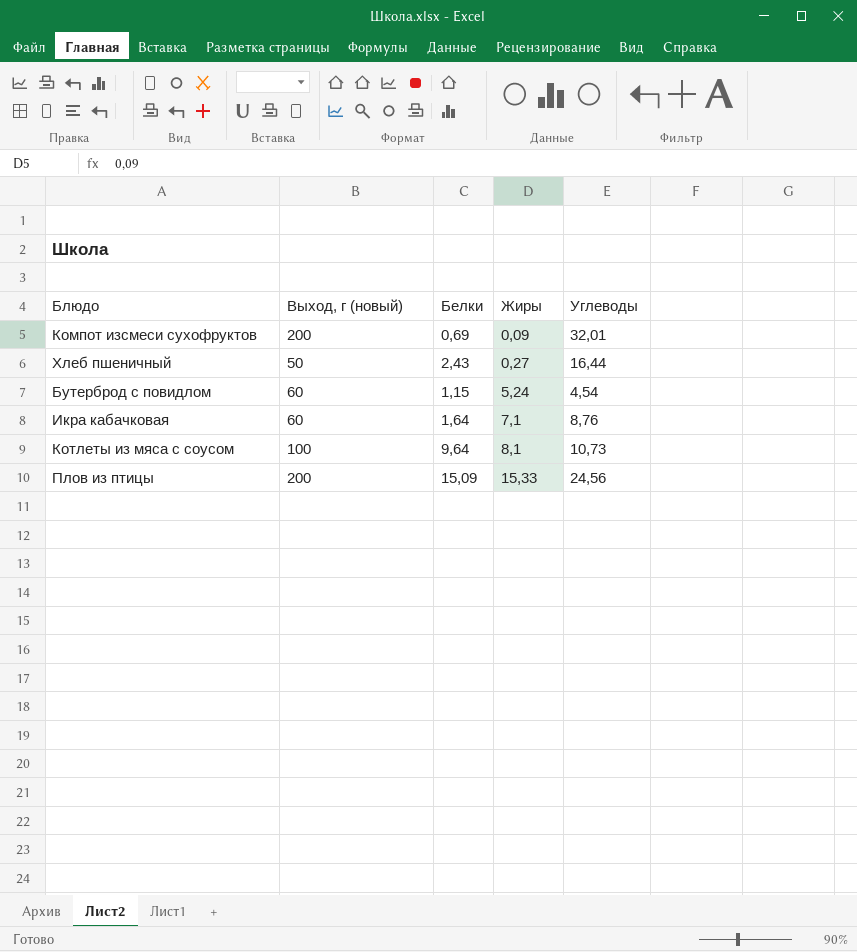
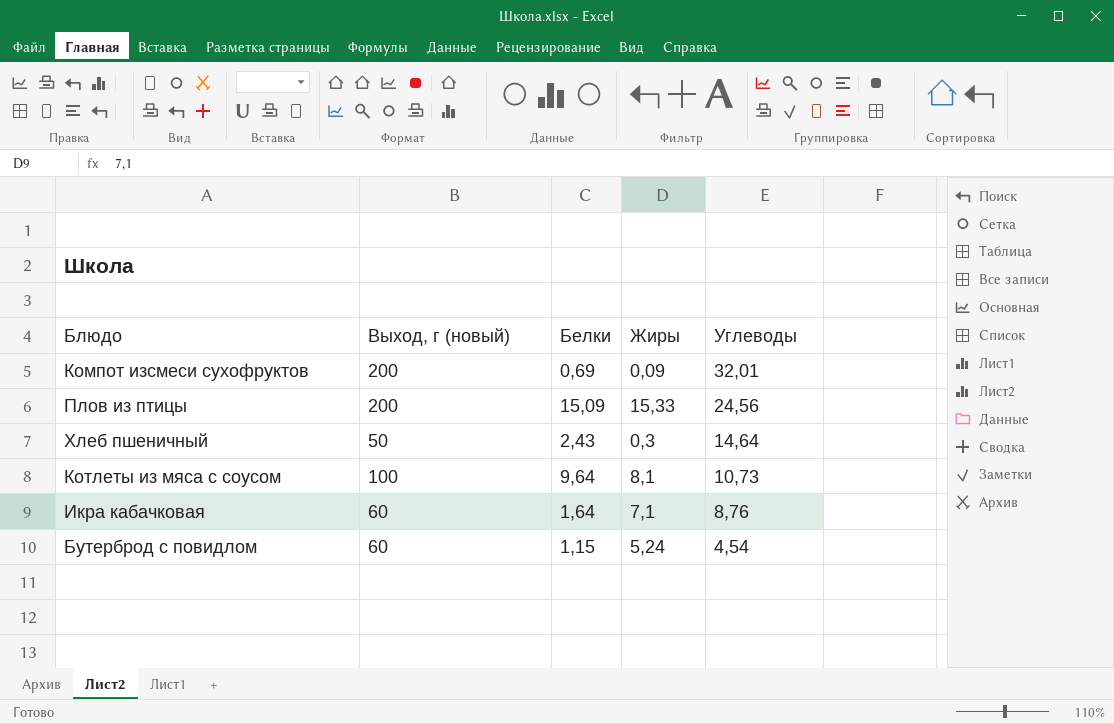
row order: Жиры ascending -> Углеводы descending
Хлеб пшеничный | Жиры: 0,27 -> 0,3
Хлеб пшеничный | Углеводы: 16,44 -> 14,64

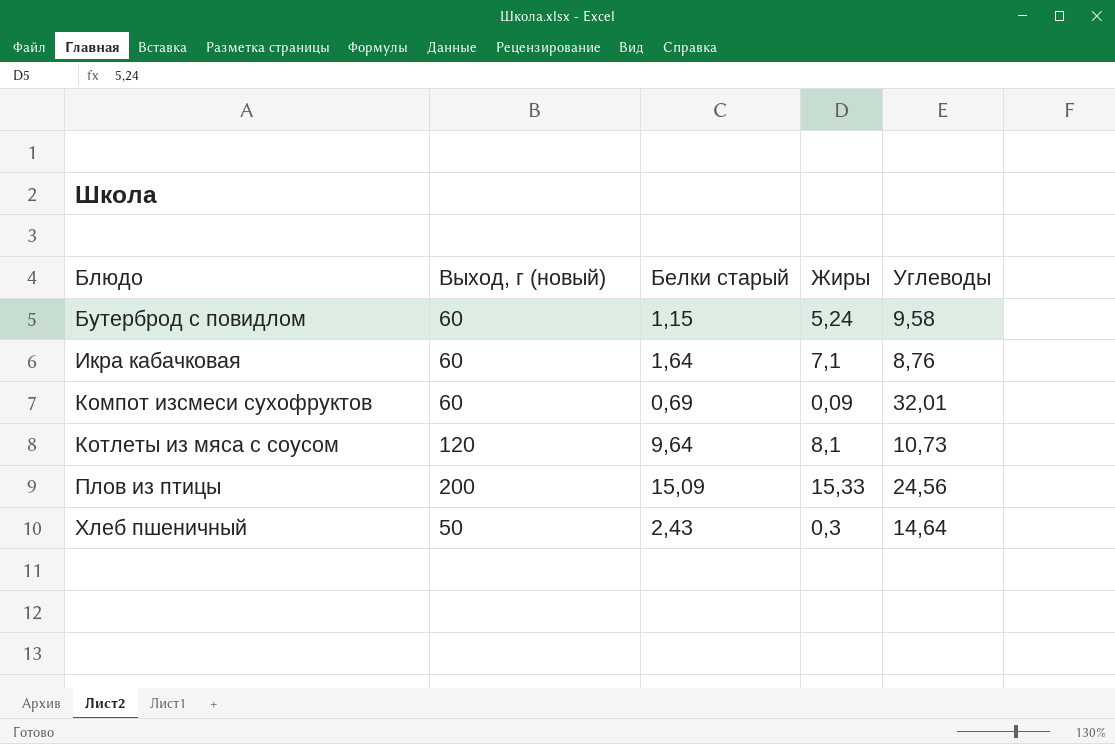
row order: Углеводы descending -> Блюдо ascending
column name: Белки -> Белки старый
Бутерброд с повидлом | Углеводы: 4,54 -> 9,58
Компот изсмеси сухофруктов | Выход, г (новый): 200 -> 60
Котлеты из мяса с соусом | Выход, г (новый): 100 -> 120

